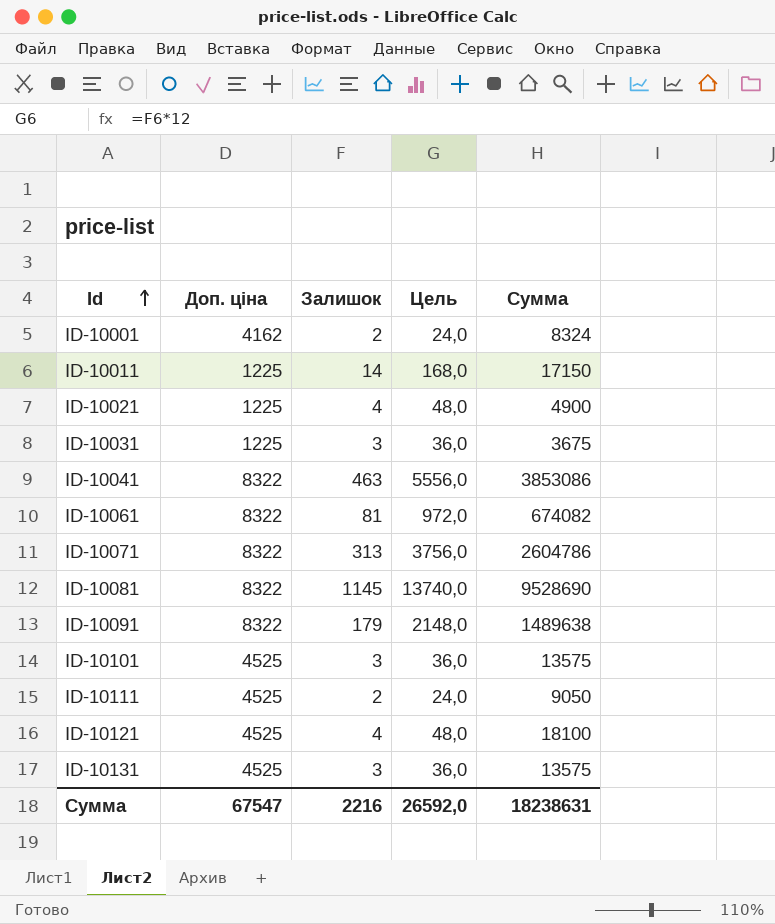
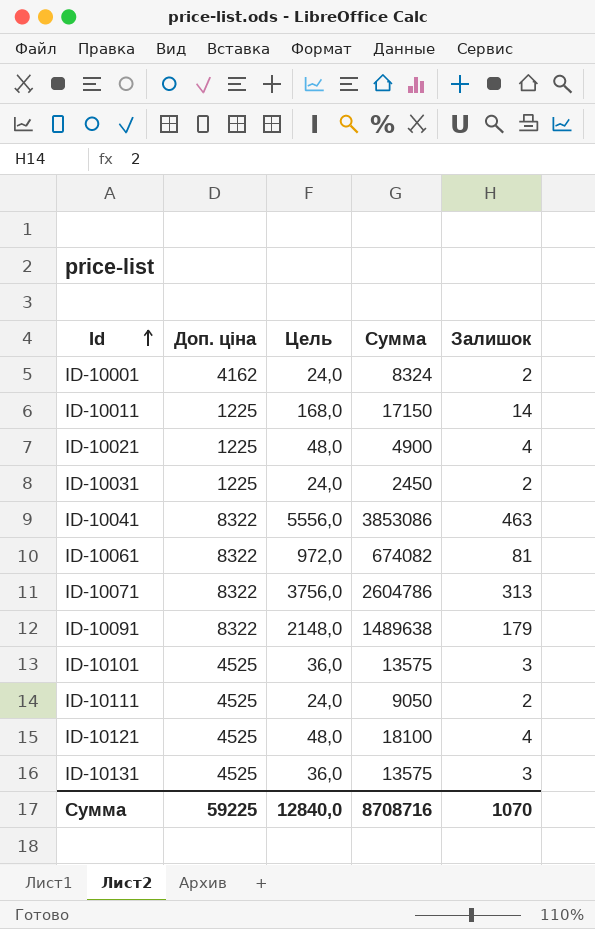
column Залишок | position: 3 -> 5
row ID-10081: 8322 | 1145 | 13740,0 | 9528690 -> none
ID-10031 | Цель: 36,0 -> 24,0
ID-10031 | Сумма: 3675 -> 2450
ID-10031 | Залишок: 3 -> 2
Сумма | Доп. ціна: 67547 -> 59225
Сумма | Цель: 26592,0 -> 12840,0
Сумма | Сумма: 18238631 -> 8708716
Сумма | Залишок: 2216 -> 1070

